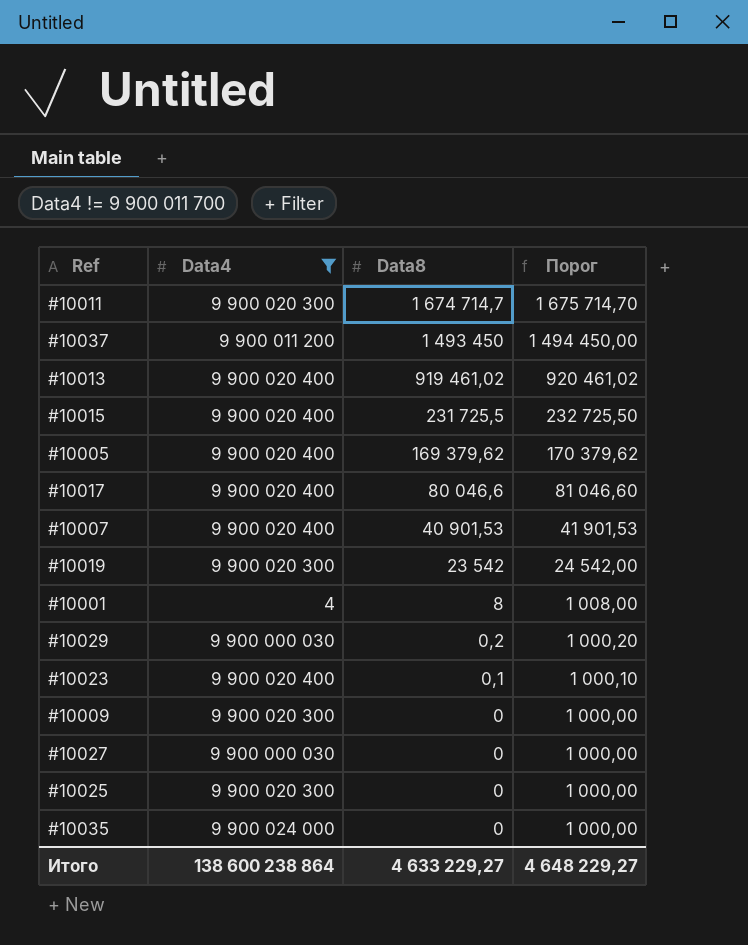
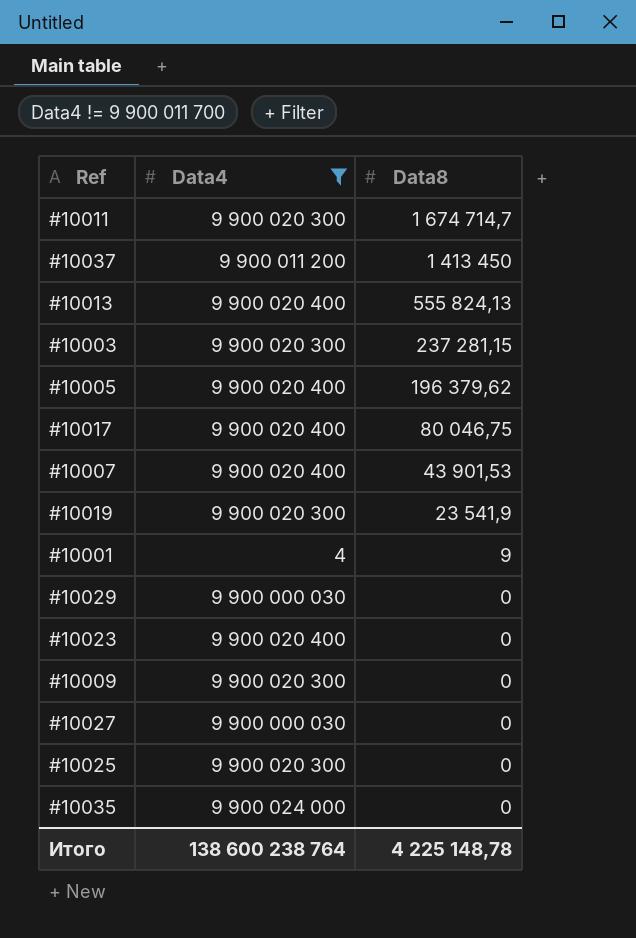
column Порог | formula: [Data8] + 1000 -> none
row #10015: 9 900 020 400 | 231 725,5 | 232 725,50 -> none
#10037 | Data8: 1 493 450 -> 1 413 450
#10013 | Data8: 919 461,02 -> 555 824,13
row #10003: none -> 9 900 020 300 | 237 281,15
#10005 | Data8: 169 379,62 -> 196 379,62
#10017 | Data8: 80 046,6 -> 80 046,75
#10007 | Data8: 40 901,53 -> 43 901,53
#10019 | Data8: 23 542 -> 23 541,9
#10001 | Data8: 8 -> 9
#10029 | Data8: 0,2 -> 0
#10023 | Data8: 0,1 -> 0
Итого | Data4: 138 600 238 864 -> 138 600 238 764
Итого | Data8: 4 633 229,27 -> 4 225 148,78

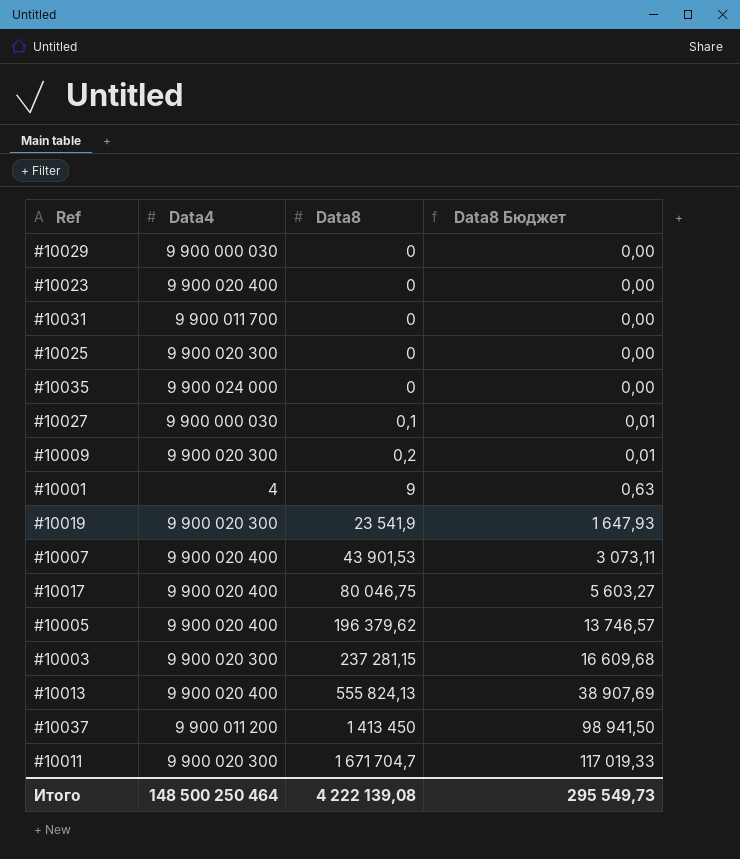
filter: Data4 != 9 900 011 700 -> none
row order: Data8 descending -> Data8 ascending
column Data8 Бюджет | formula: none -> [Data8] * 0,07
#10027 | Data8: 0 -> 0,1
#10009 | Data8: 0 -> 0,2
#10011 | Data8: 1 674 714,7 -> 1 671 704,7
Итого | Data4: 138 600 238 764 -> 148 500 250 464
Итого | Data8: 4 225 148,78 -> 4 222 139,08

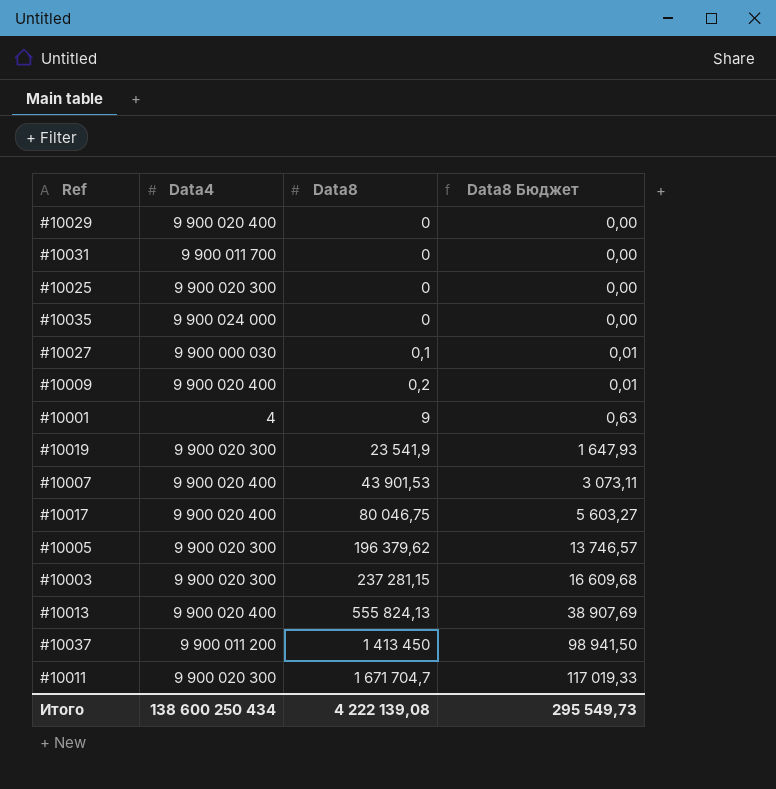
row #10023: 9 900 020 400 | 0 | 0,00 -> none
#10029 | Data4: 9 900 000 030 -> 9 900 020 400
#10009 | Data4: 9 900 020 300 -> 9 900 020 400
#10005 | Data4: 9 900 020 400 -> 9 900 020 300
Итого | Data4: 148 500 250 464 -> 138 600 250 434

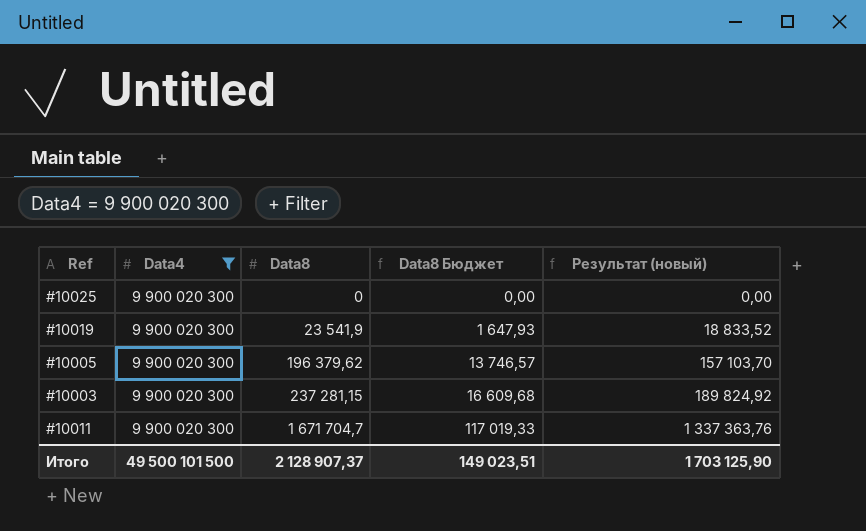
filter: none -> Data4 = 9 900 020 300
column Результат (новый) | formula: none -> [Data8] * 0,8
Итого | Data4: 138 600 250 434 -> 49 500 101 500
Итого | Data8: 4 222 139,08 -> 2 128 907,37
Итого | Data8 Бюджет: 295 549,73 -> 149 023,51

